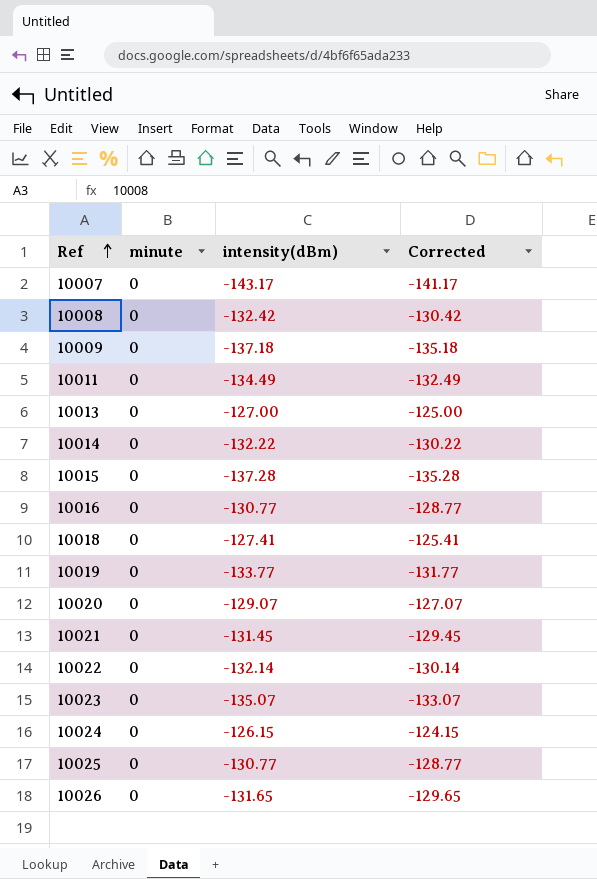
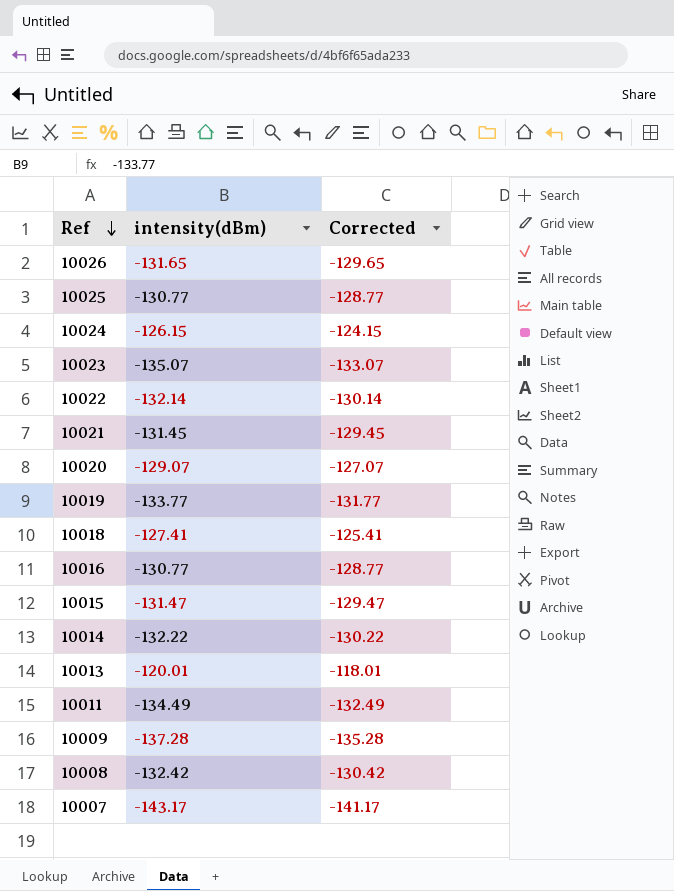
row order: Ref ascending -> Ref descending
column minute | position: 2 -> none
10015 | intensity(dBm): -137.28 -> -131.47
10015 | Corrected: -135.28 -> -129.47
10013 | intensity(dBm): -127.00 -> -120.01
10013 | Corrected: -125.00 -> -118.01
10009 | intensity(dBm): -137.18 -> -137.28
10009 | Corrected: -135.18 -> -135.28

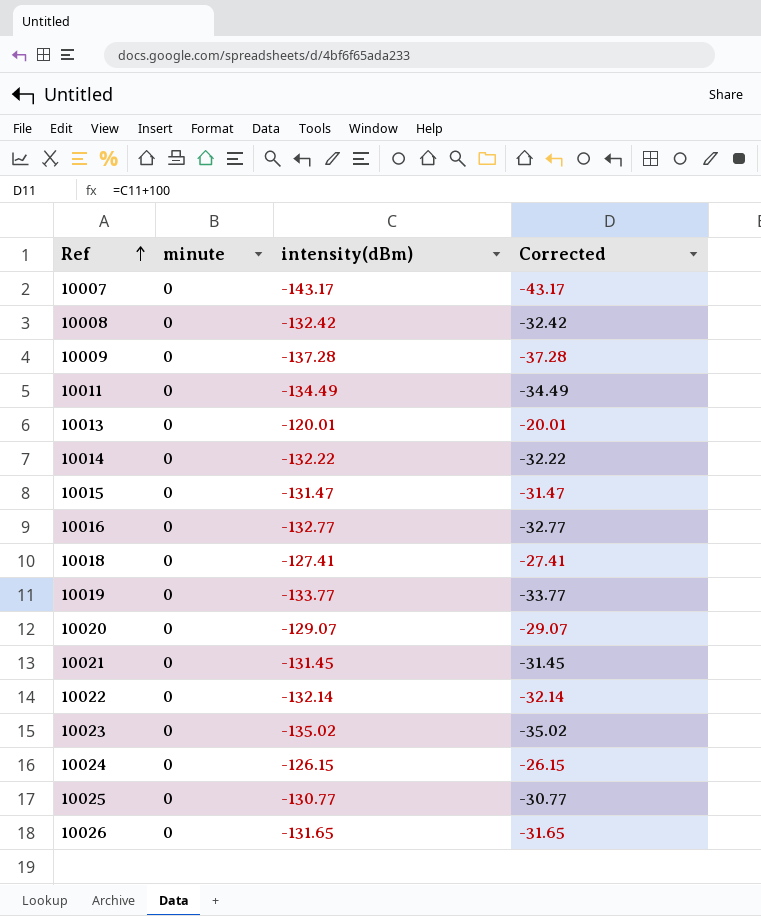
row order: Ref descending -> Ref ascending
column minute | position: none -> 2
column Corrected | formula: [intensity(dBm)] + 2 -> [intensity(dBm)] + 100
10016 | intensity(dBm): -130.77 -> -132.77
10023 | intensity(dBm): -135.07 -> -135.02

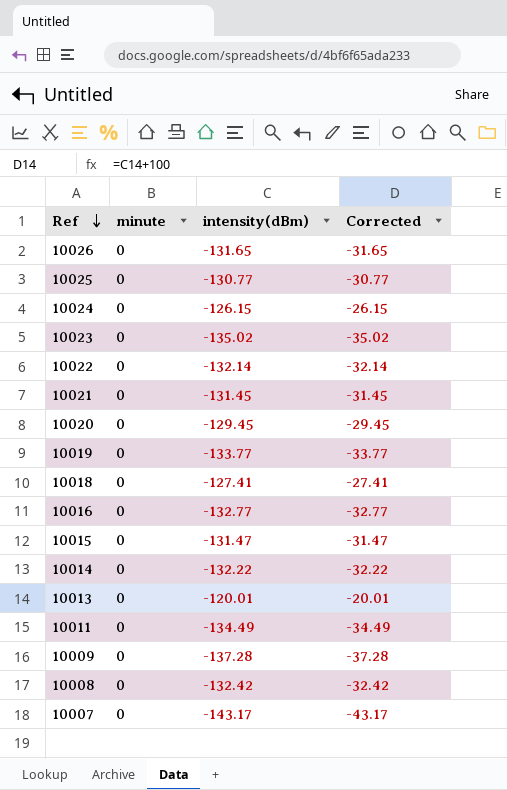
row order: Ref ascending -> Ref descending
10020 | intensity(dBm): -129.07 -> -129.45
10020 | Corrected: -29.07 -> -29.45

